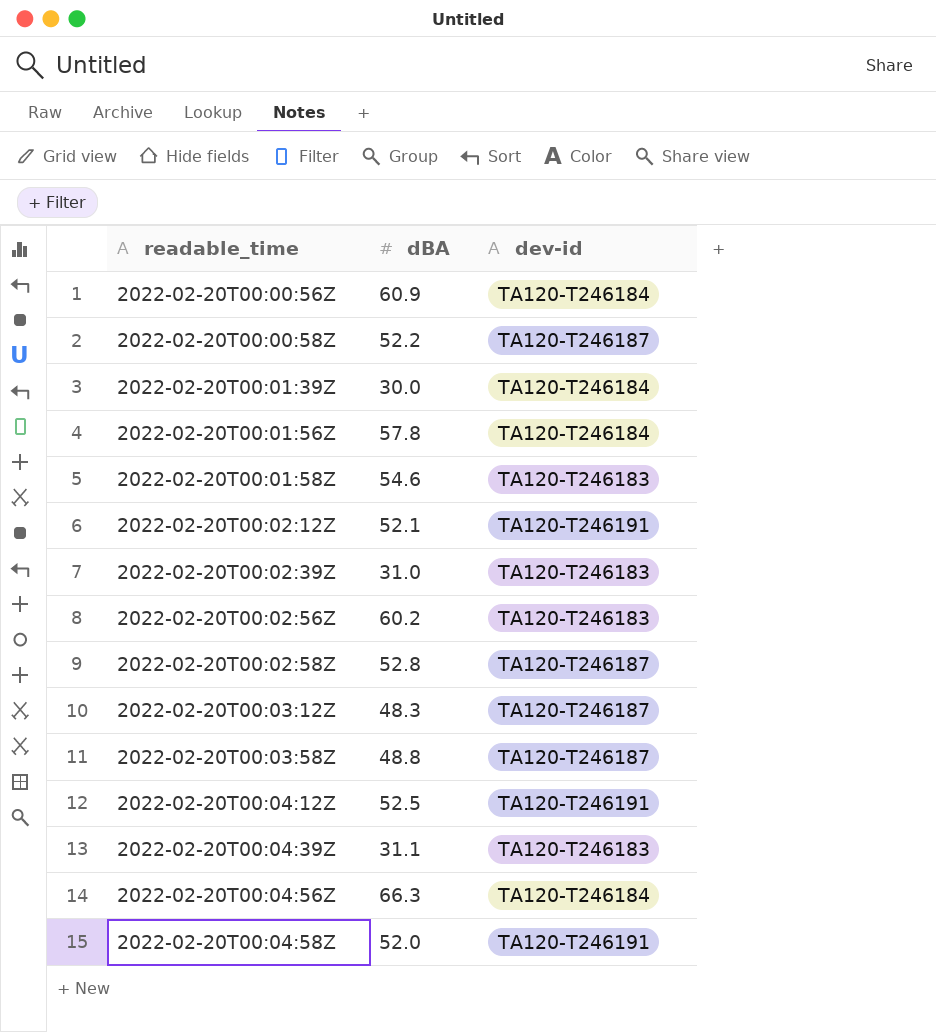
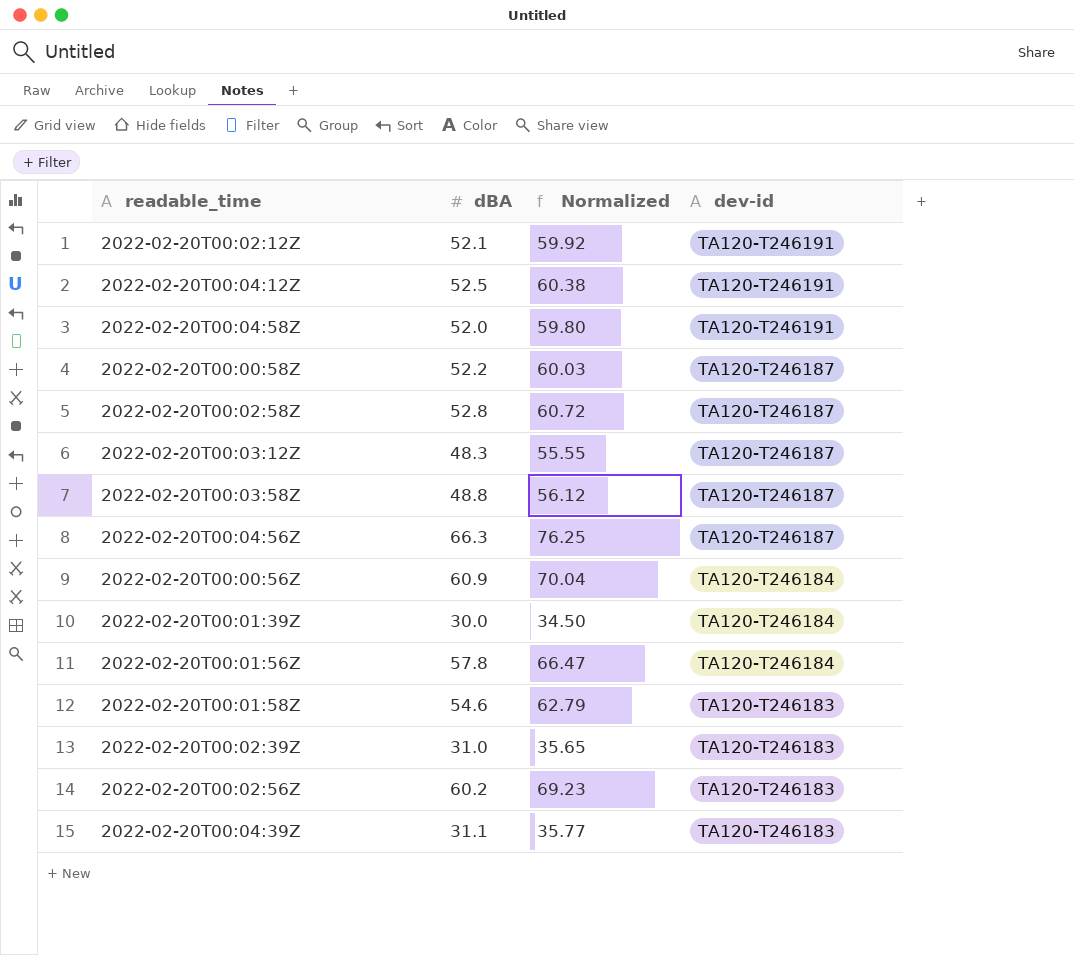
row order: readable_time ascending -> dev-id descending
column Normalized | formula: none -> [dBA] * 1.15
2022-02-20T00:04:56Z | dev-id: TA120-T246184 -> TA120-T246187

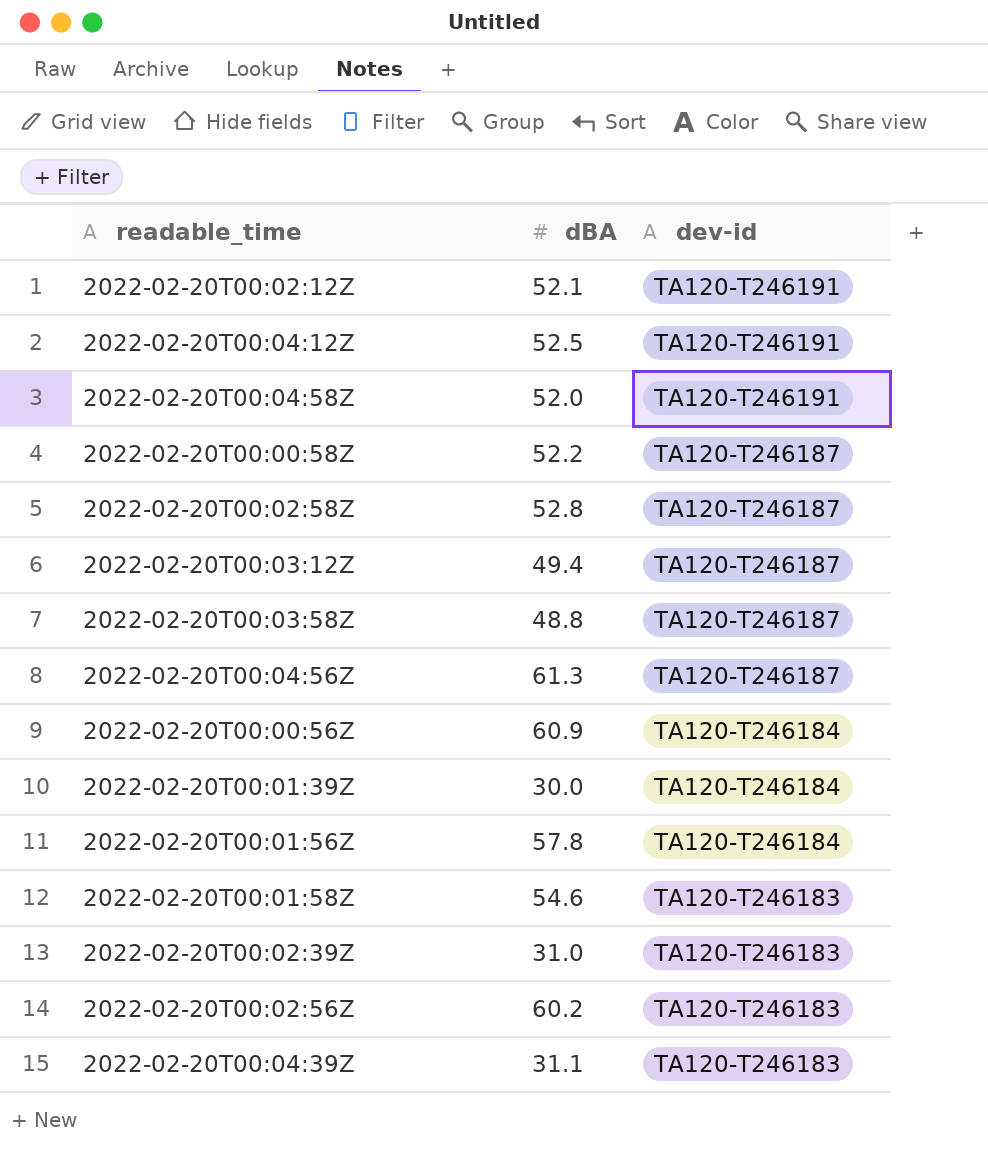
column Normalized | formula: [dBA] * 1.15 -> none
2022-02-20T00:03:12Z | dBA: 48.3 -> 49.4
2022-02-20T00:04:56Z | dBA: 66.3 -> 61.3

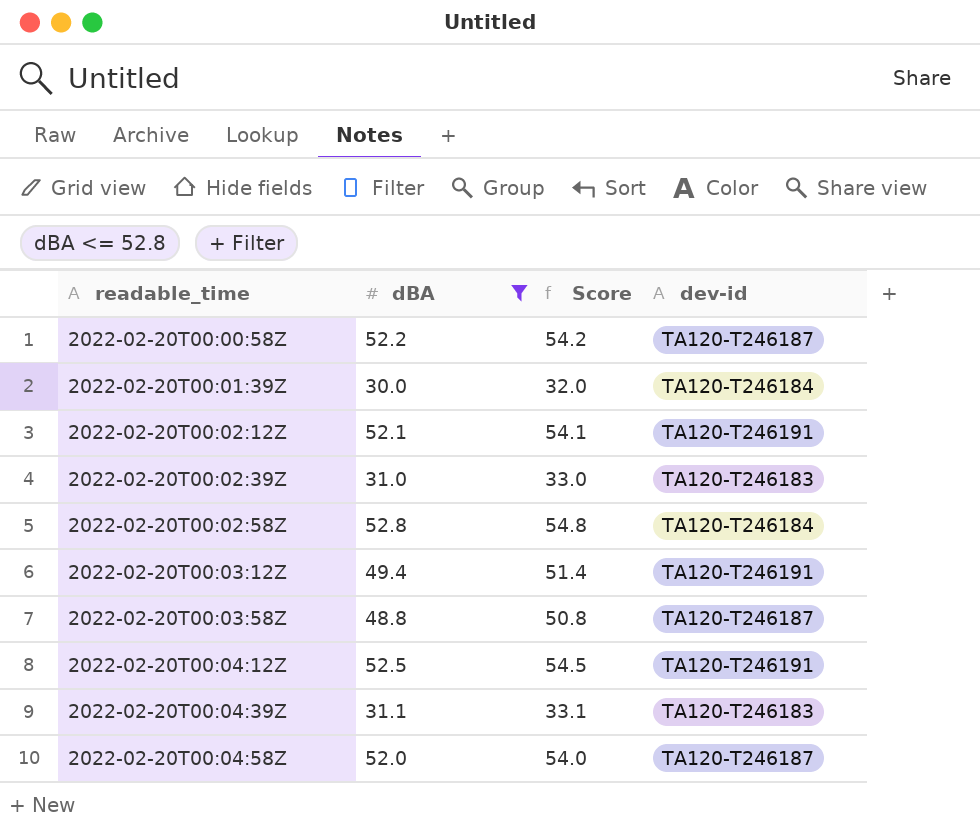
filter: none -> dBA <= 52.8
row order: dev-id descending -> readable_time ascending
column Score | formula: none -> [dBA] + 2
2022-02-20T00:02:58Z | dev-id: TA120-T246187 -> TA120-T246184
2022-02-20T00:03:12Z | dev-id: TA120-T246187 -> TA120-T246191
2022-02-20T00:04:58Z | dev-id: TA120-T246191 -> TA120-T246187

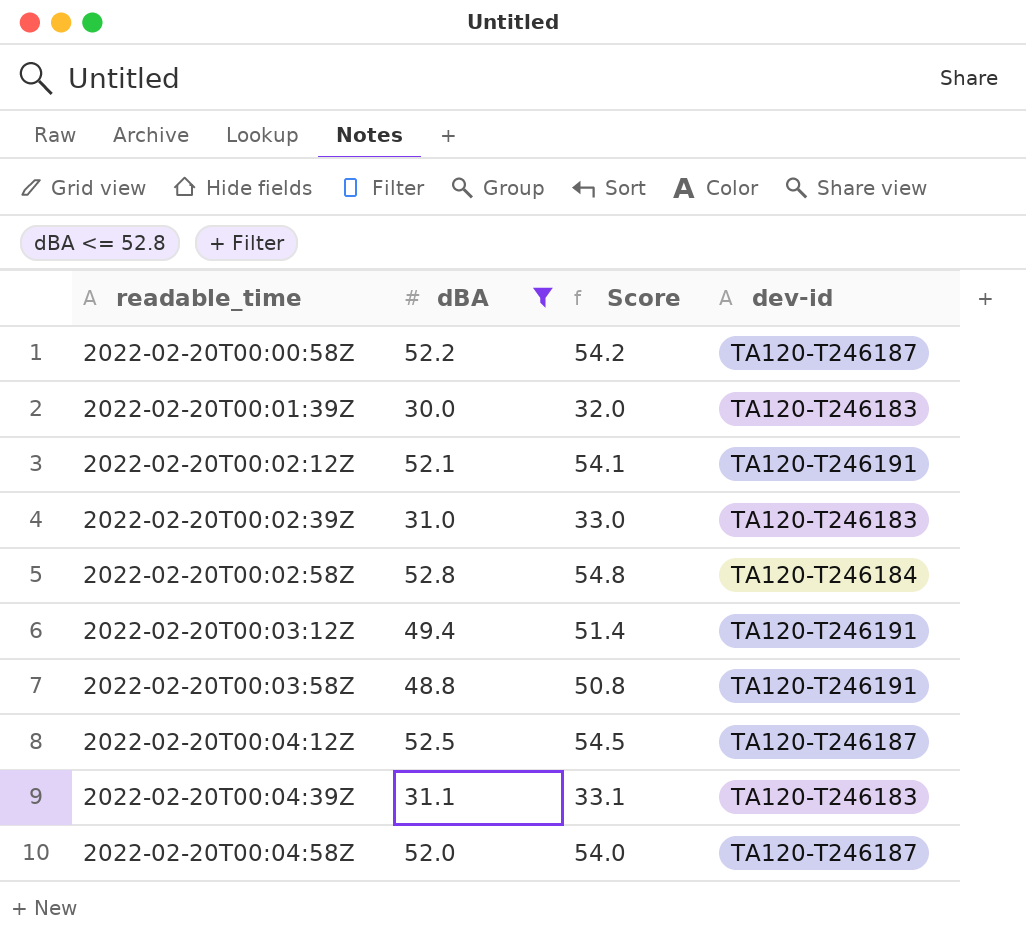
2022-02-20T00:01:39Z | dev-id: TA120-T246184 -> TA120-T246183
2022-02-20T00:03:58Z | dev-id: TA120-T246187 -> TA120-T246191
2022-02-20T00:04:12Z | dev-id: TA120-T246191 -> TA120-T246187

